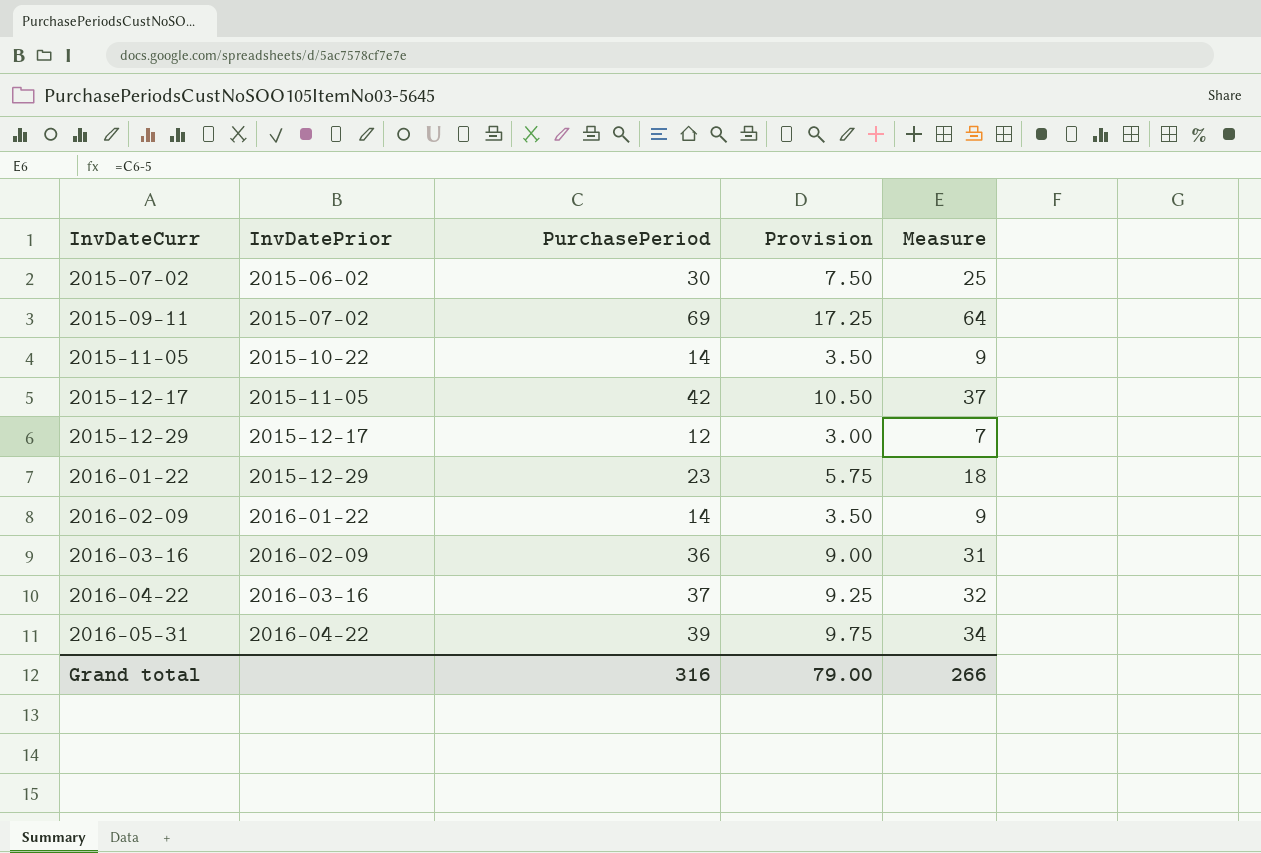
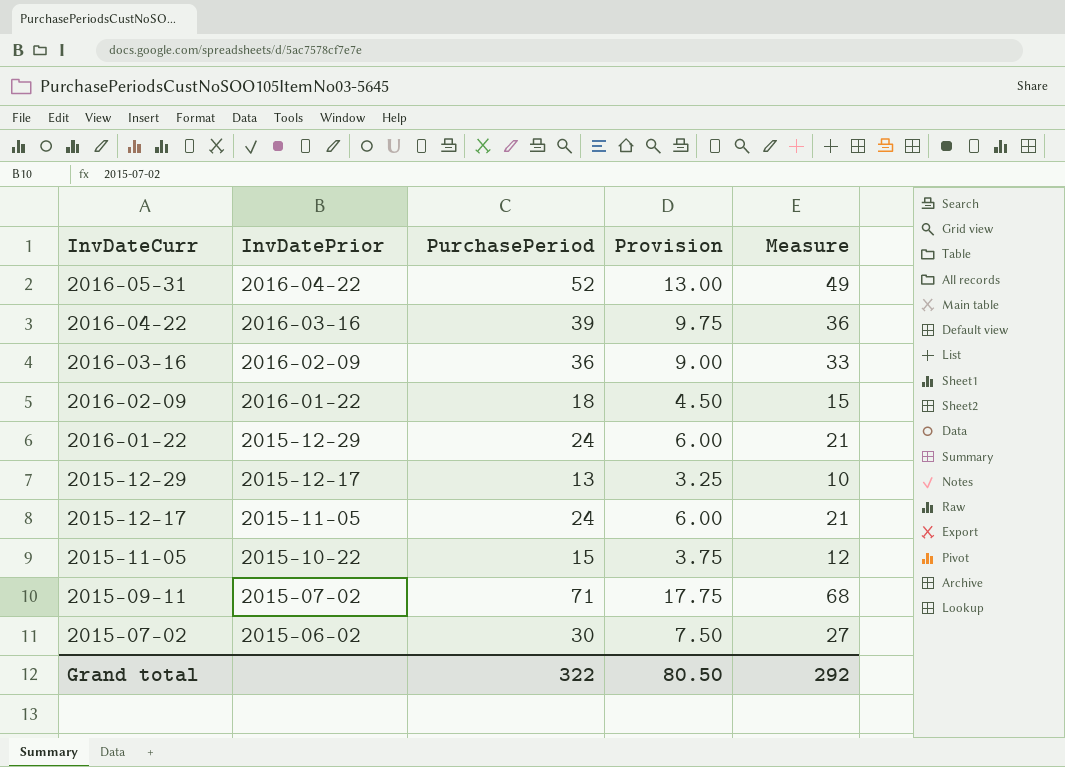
row order: InvDateCurr ascending -> InvDateCurr descending
column Measure | formula: [PurchasePeriod] - 5 -> [PurchasePeriod] - 3
2016-05-31 | PurchasePeriod: 39 -> 52
2016-05-31 | Provision: 9.75 -> 13.00
2016-04-22 | PurchasePeriod: 37 -> 39
2016-04-22 | Provision: 9.25 -> 9.75
2016-02-09 | PurchasePeriod: 14 -> 18
2016-02-09 | Provision: 3.50 -> 4.50
2016-01-22 | PurchasePeriod: 23 -> 24
2016-01-22 | Provision: 5.75 -> 6.00
2015-12-29 | PurchasePeriod: 12 -> 13
2015-12-29 | Provision: 3.00 -> 3.25
2015-12-17 | PurchasePeriod: 42 -> 24
2015-12-17 | Provision: 10.50 -> 6.00
2015-11-05 | PurchasePeriod: 14 -> 15
2015-11-05 | Provision: 3.50 -> 3.75
2015-09-11 | PurchasePeriod: 69 -> 71
2015-09-11 | Provision: 17.25 -> 17.75
Grand total | PurchasePeriod: 316 -> 322
Grand total | Provision: 79.00 -> 80.50
Grand total | Measure: 266 -> 292

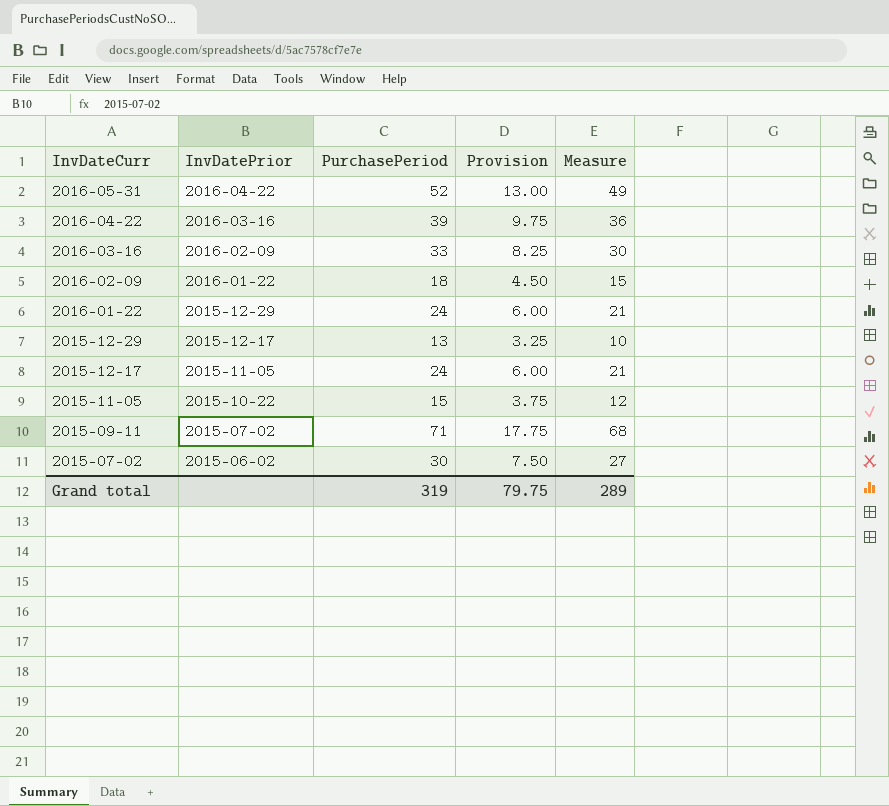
2016-03-16 | PurchasePeriod: 36 -> 33
2016-03-16 | Provision: 9.00 -> 8.25
2016-03-16 | Measure: 33 -> 30
Grand total | PurchasePeriod: 322 -> 319
Grand total | Provision: 80.50 -> 79.75
Grand total | Measure: 292 -> 289

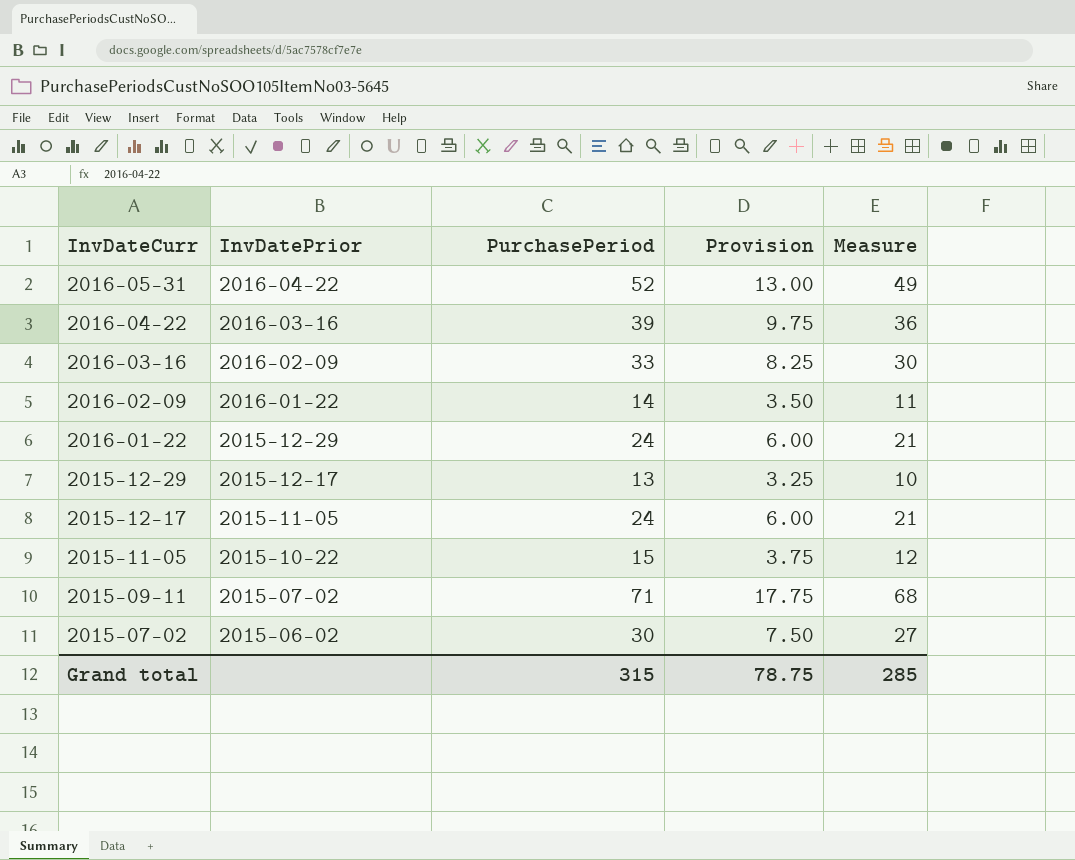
2016-02-09 | PurchasePeriod: 18 -> 14
2016-02-09 | Provision: 4.50 -> 3.50
2016-02-09 | Measure: 15 -> 11
Grand total | PurchasePeriod: 319 -> 315
Grand total | Provision: 79.75 -> 78.75
Grand total | Measure: 289 -> 285

